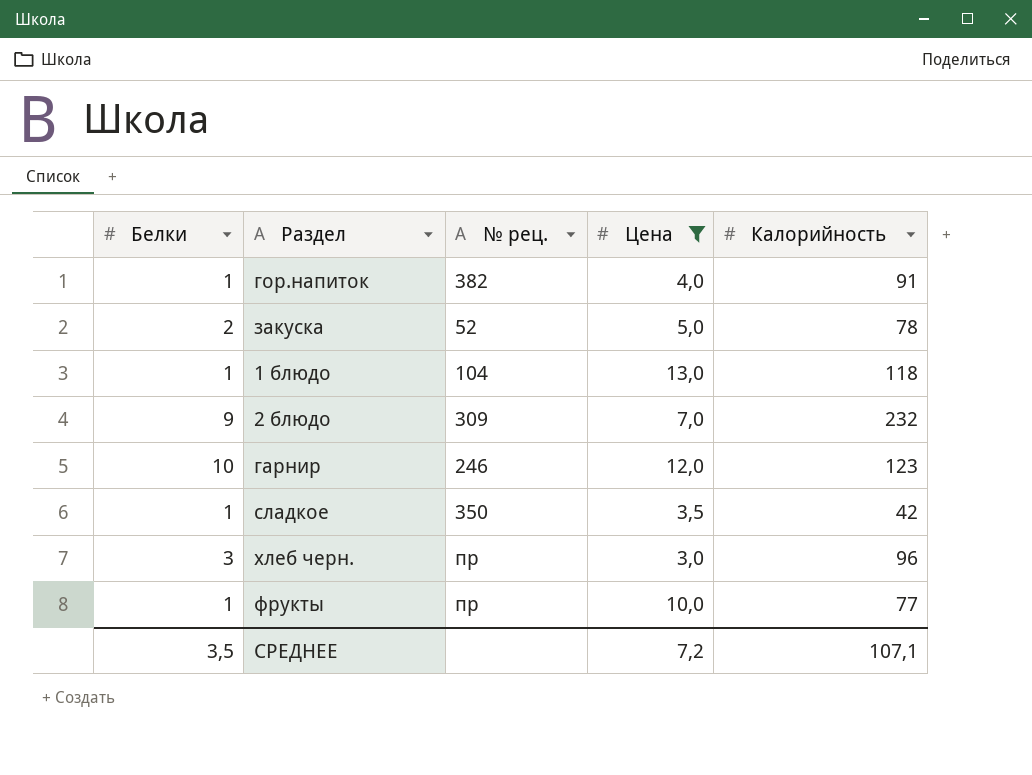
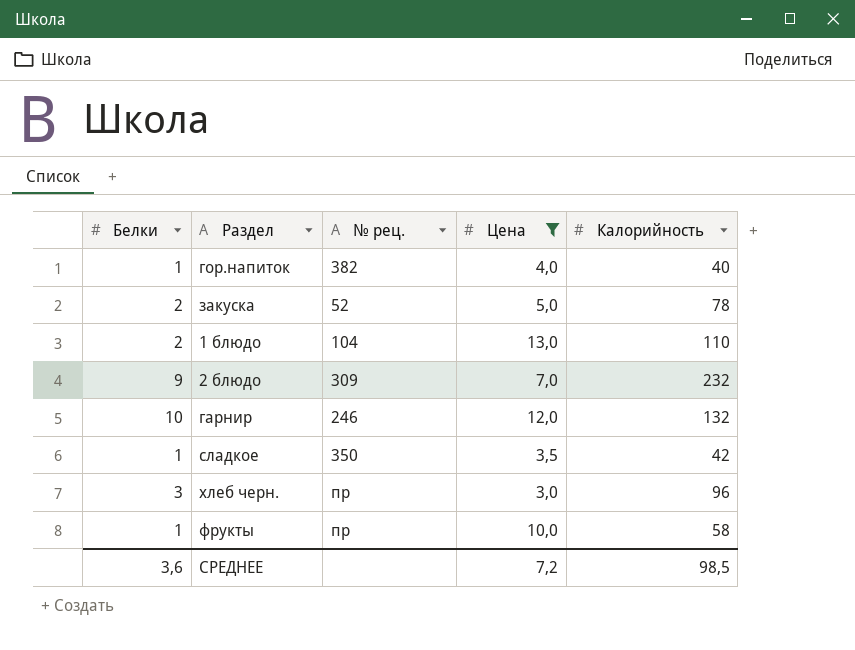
гор.напиток | Калорийность: 91 -> 40
1 блюдо | Белки: 1 -> 2
1 блюдо | Калорийность: 118 -> 110
гарнир | Калорийность: 123 -> 132
фрукты | Калорийность: 77 -> 58
СРЕДНЕЕ | Белки: 3,5 -> 3,6
СРЕДНЕЕ | Калорийность: 107,1 -> 98,5

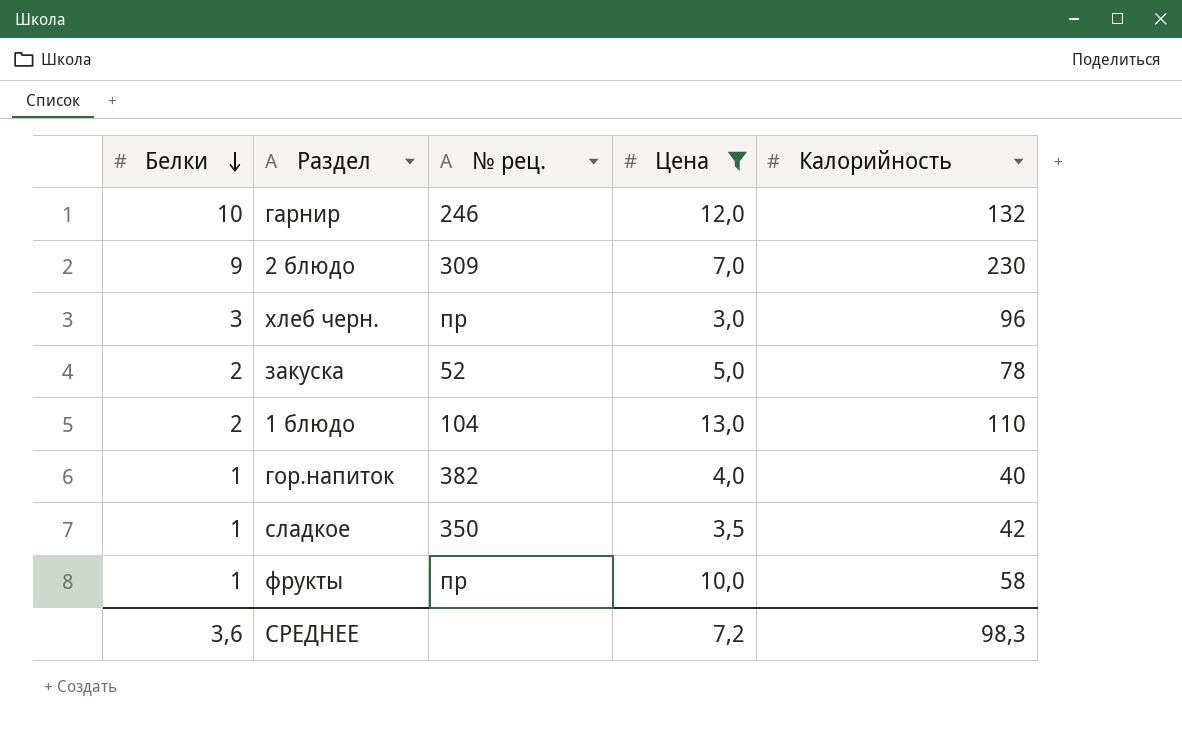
row order: none -> Белки descending
2 блюдо | Калорийность: 232 -> 230
СРЕДНЕЕ | Калорийность: 98,5 -> 98,3

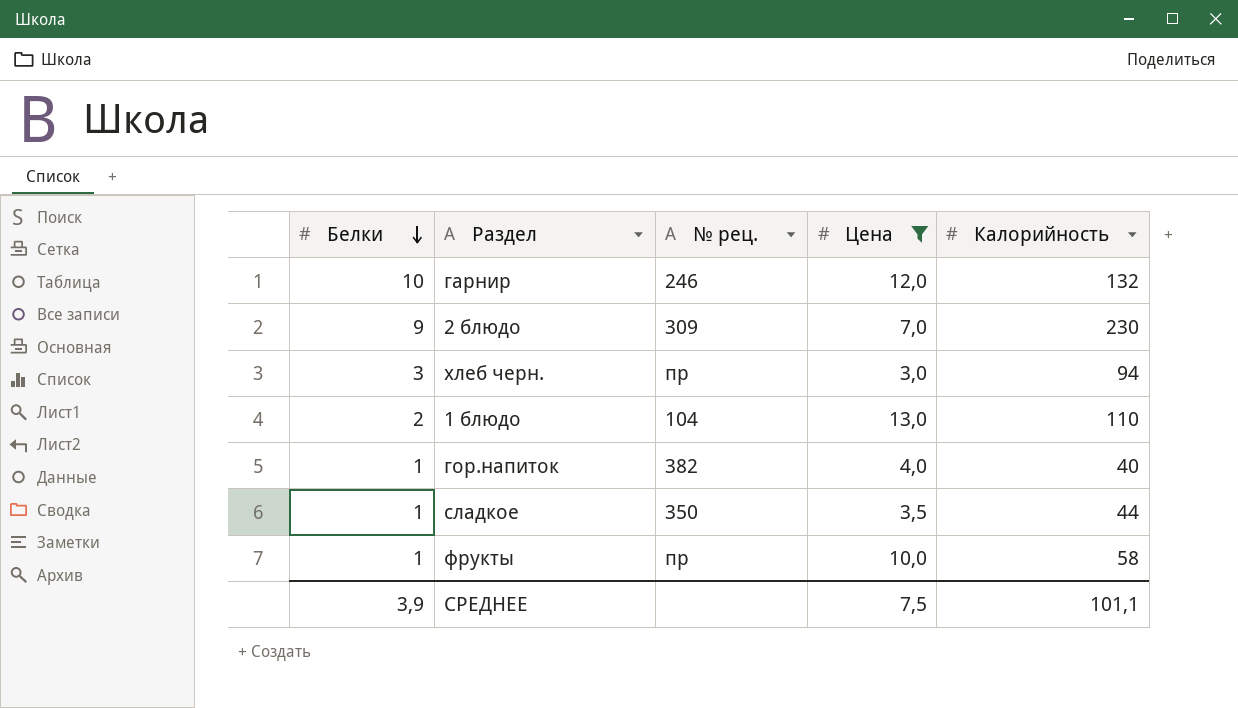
row закуска: 2 | 52 | 5,0 | 78 -> none
хлеб черн. | Калорийность: 96 -> 94
сладкое | Калорийность: 42 -> 44
СРЕДНЕЕ | Белки: 3,6 -> 3,9
СРЕДНЕЕ | Цена: 7,2 -> 7,5
СРЕДНЕЕ | Калорийность: 98,3 -> 101,1

